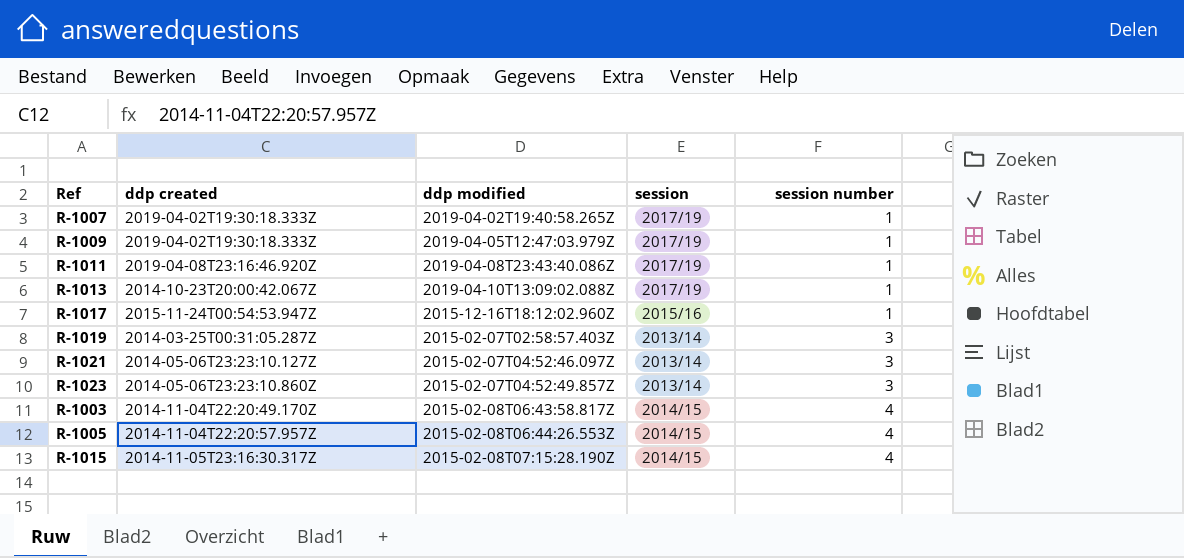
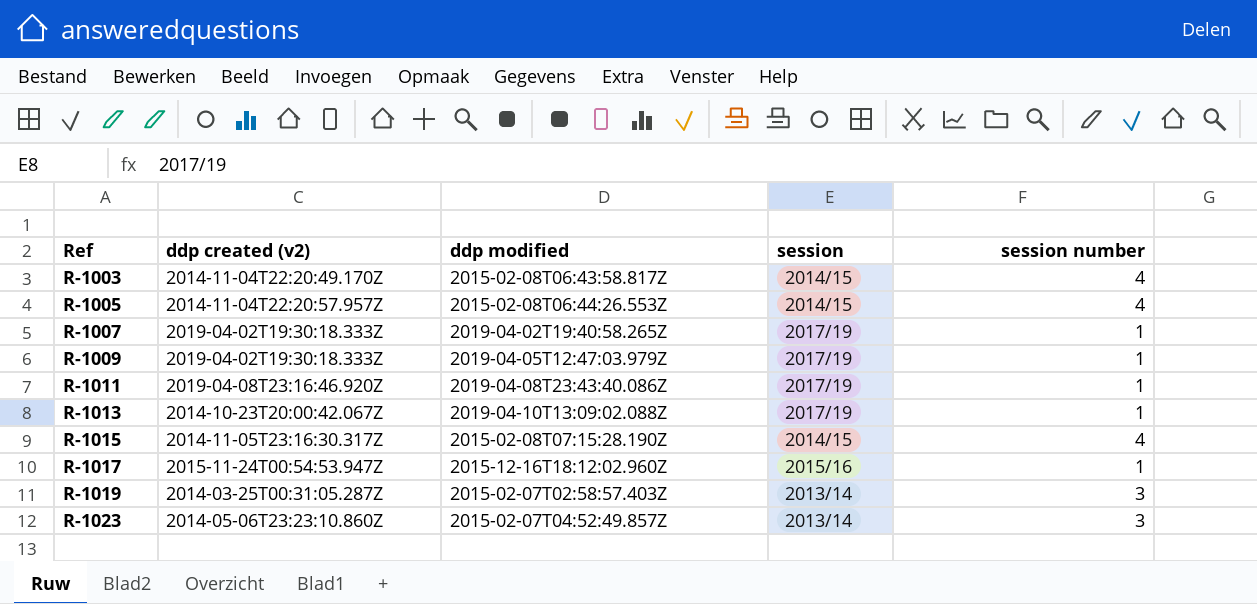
row order: session number ascending -> Ref ascending
column name: ddp created -> ddp created (v2)
row R-1021: 2014-05-06T23:23:10.127Z | 2015-02-07T04:52:46.097Z | 2013/14 | 3 -> none

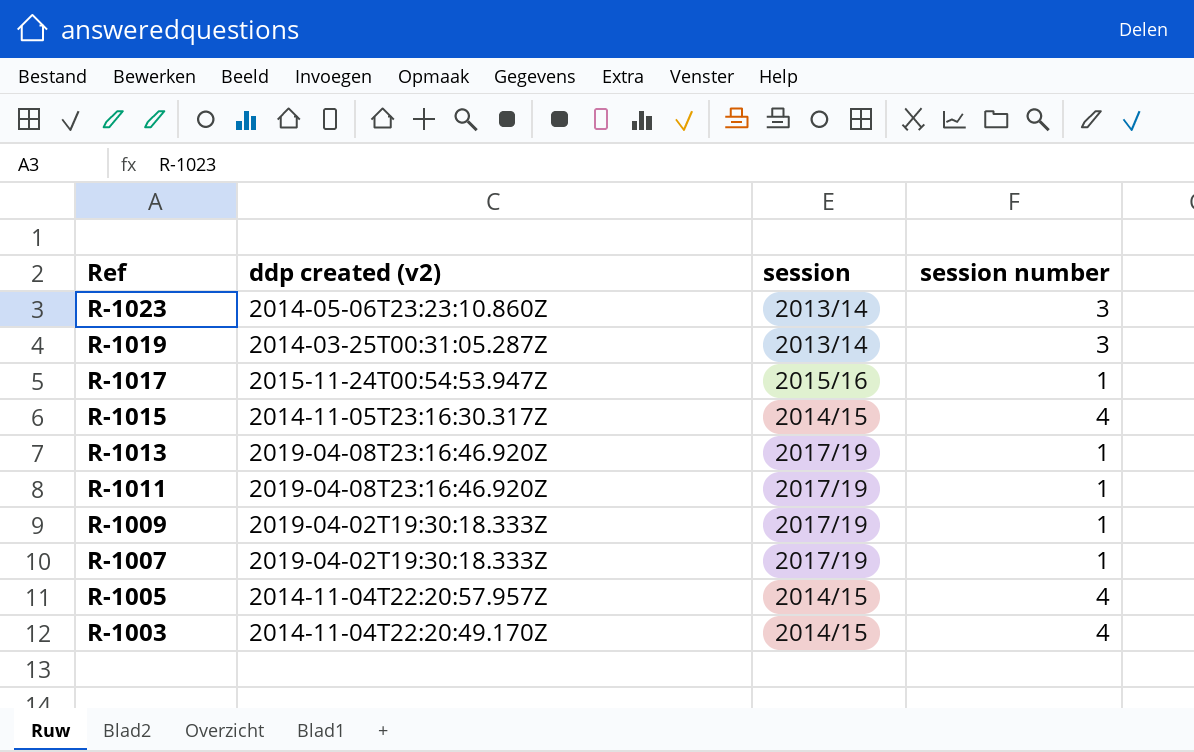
row order: Ref ascending -> Ref descending
column ddp modified | position: 3 -> none
R-1013 | ddp created (v2): 2014-10-23T20:00:42.067Z -> 2019-04-08T23:16:46.920Z

